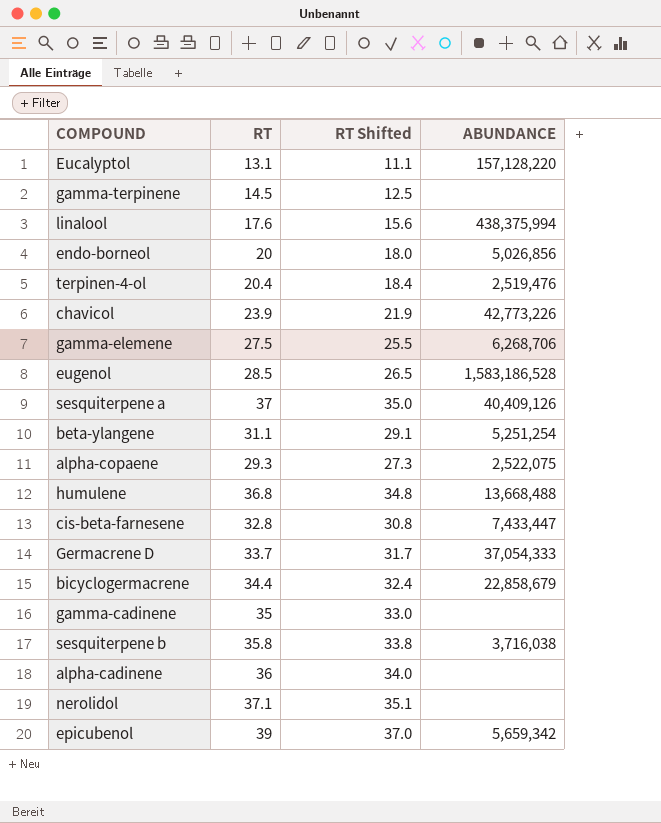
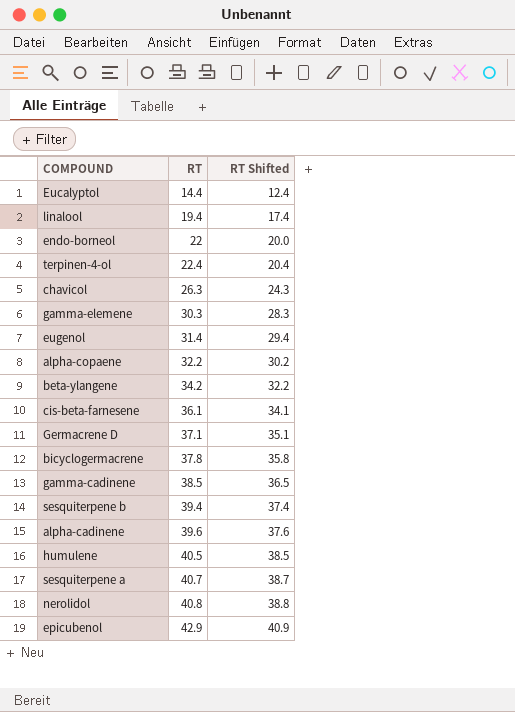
row order: none -> RT ascending
column ABUNDANCE | position: 4 -> none
row gamma-terpinene: 14.5 | 12.5 | none -> none
Eucalyptol | RT: 13.1 -> 14.4
Eucalyptol | RT Shifted: 11.1 -> 12.4
linalool | RT: 17.6 -> 19.4
linalool | RT Shifted: 15.6 -> 17.4
endo-borneol | RT: 20 -> 22
endo-borneol | RT Shifted: 18.0 -> 20.0
terpinen-4-ol | RT: 20.4 -> 22.4
terpinen-4-ol | RT Shifted: 18.4 -> 20.4
chavicol | RT: 23.9 -> 26.3
chavicol | RT Shifted: 21.9 -> 24.3
gamma-elemene | RT: 27.5 -> 30.3
gamma-elemene | RT Shifted: 25.5 -> 28.3
eugenol | RT: 28.5 -> 31.4
eugenol | RT Shifted: 26.5 -> 29.4
alpha-copaene | RT: 29.3 -> 32.2
alpha-copaene | RT Shifted: 27.3 -> 30.2
beta-ylangene | RT: 31.1 -> 34.2
beta-ylangene | RT Shifted: 29.1 -> 32.2
cis-beta-farnesene | RT: 32.8 -> 36.1
cis-beta-farnesene | RT Shifted: 30.8 -> 34.1
Germacrene D | RT: 33.7 -> 37.1
Germacrene D | RT Shifted: 31.7 -> 35.1
bicyclogermacrene | RT: 34.4 -> 37.8
bicyclogermacrene | RT Shifted: 32.4 -> 35.8
gamma-cadinene | RT: 35 -> 38.5
gamma-cadinene | RT Shifted: 33.0 -> 36.5
sesquiterpene b | RT: 35.8 -> 39.4
sesquiterpene b | RT Shifted: 33.8 -> 37.4
alpha-cadinene | RT: 36 -> 39.6
alpha-cadinene | RT Shifted: 34.0 -> 37.6
humulene | RT: 36.8 -> 40.5
humulene | RT Shifted: 34.8 -> 38.5
sesquiterpene a | RT: 37 -> 40.7
sesquiterpene a | RT Shifted: 35.0 -> 38.7
nerolidol | RT: 37.1 -> 40.8
nerolidol | RT Shifted: 35.1 -> 38.8
epicubenol | RT: 39 -> 42.9
epicubenol | RT Shifted: 37.0 -> 40.9

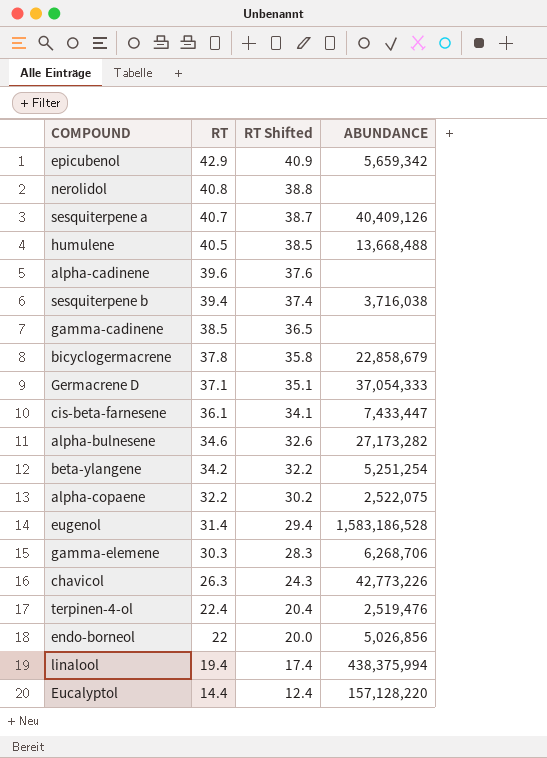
row order: RT ascending -> RT descending
column ABUNDANCE | position: none -> 4
row alpha-bulnesene: none -> 34.6 | 32.6 | 27,173,282

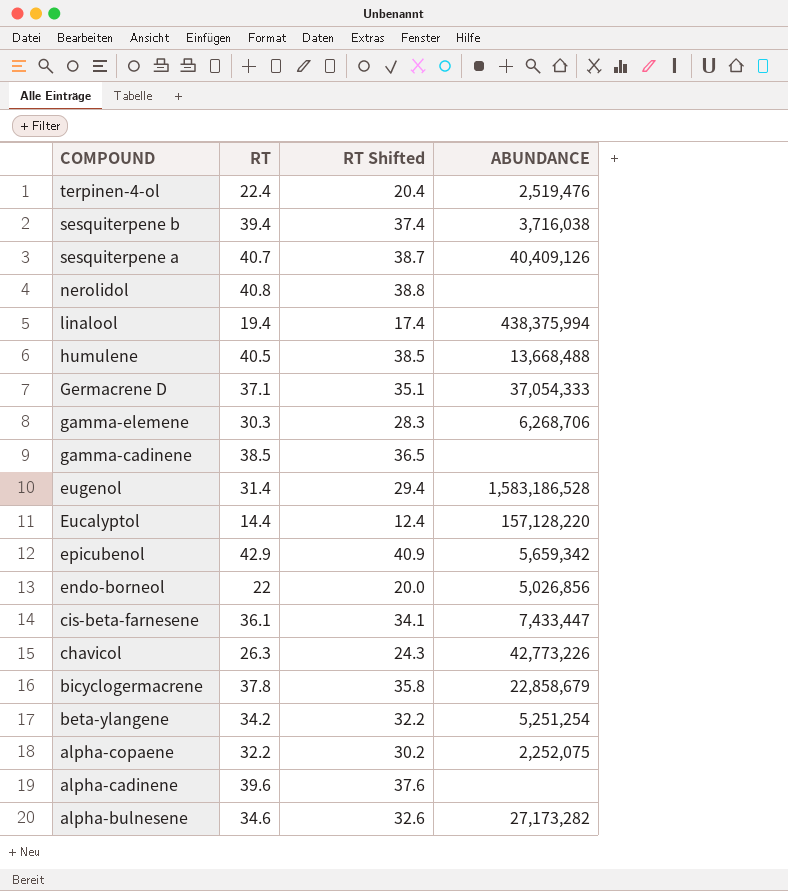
row order: RT descending -> COMPOUND descending
alpha-copaene | ABUNDANCE: 2,522,075 -> 2,252,075

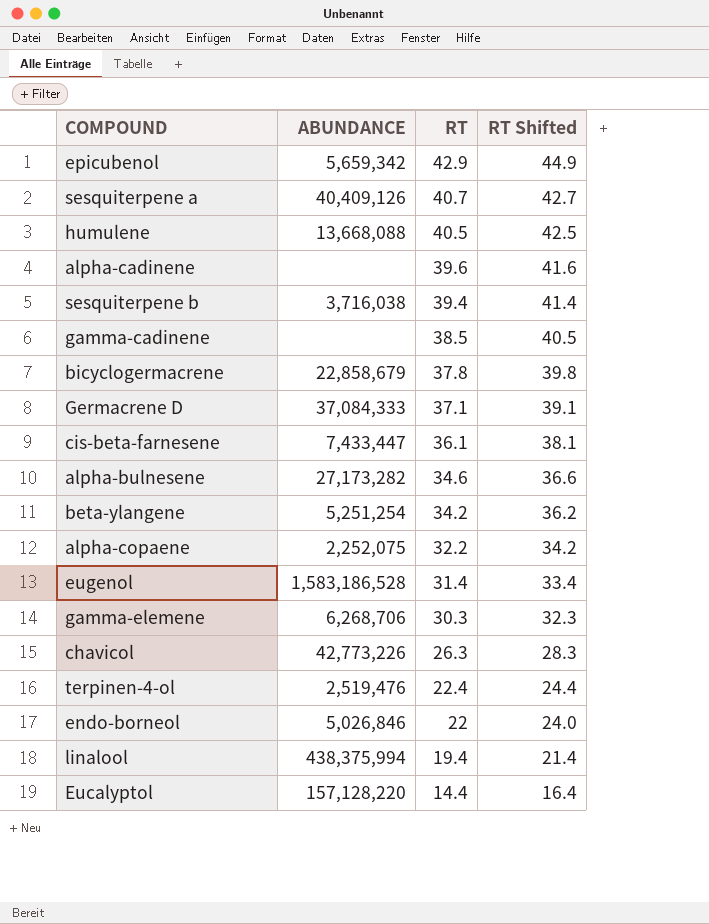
row order: COMPOUND descending -> RT descending
column ABUNDANCE | position: 4 -> 2
column RT Shifted | formula: [RT] - 2 -> [RT] + 2
row nerolidol: 40.8 | 38.8 | none -> none
humulene | ABUNDANCE: 13,668,488 -> 13,668,088
Germacrene D | ABUNDANCE: 37,054,333 -> 37,084,333
endo-borneol | ABUNDANCE: 5,026,856 -> 5,026,846

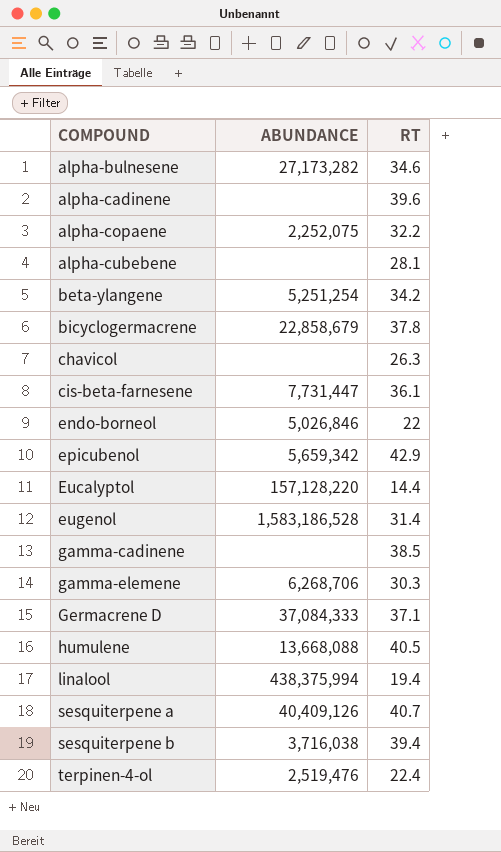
row order: RT descending -> COMPOUND ascending
column RT Shifted | formula: [RT] + 2 -> none
row alpha-cubebene: none -> none | 28.1
chavicol | ABUNDANCE: 42,773,226 -> none
cis-beta-farnesene | ABUNDANCE: 7,433,447 -> 7,731,447

